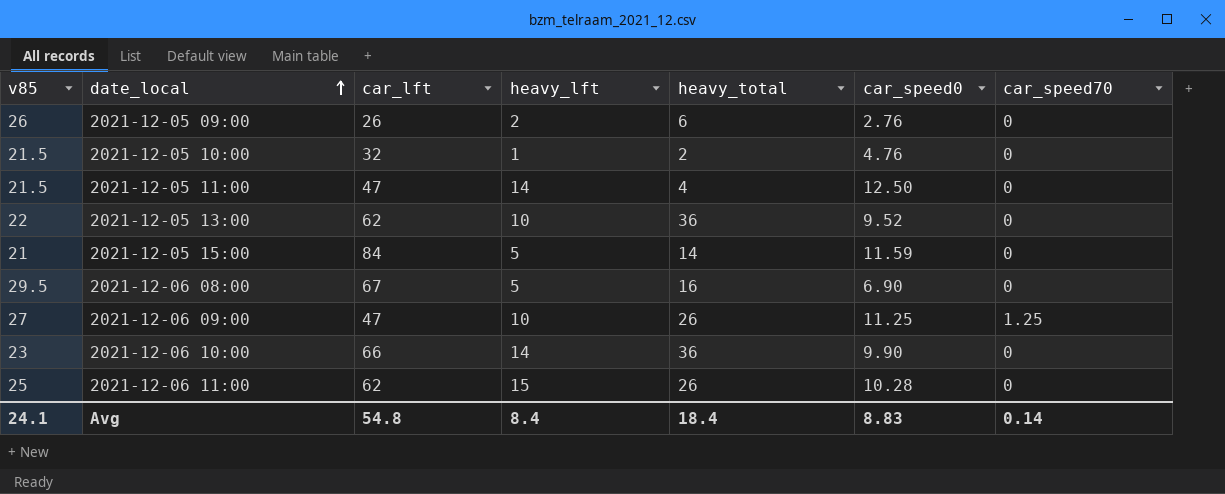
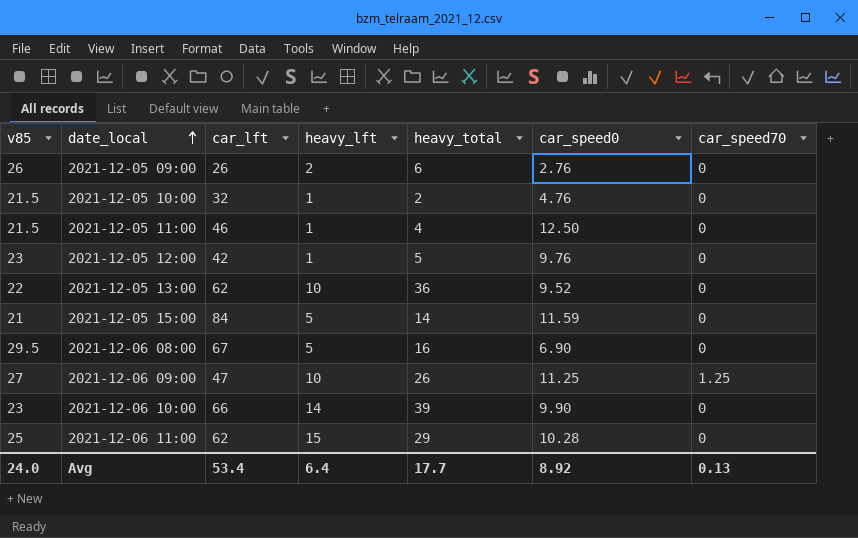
2021-12-05 11:00 | car_lft: 47 -> 46
2021-12-05 11:00 | heavy_lft: 14 -> 1
row 2021-12-05 12:00: none -> 23 | 42 | 1 | 5 | 9.76 | 0
2021-12-06 10:00 | heavy_total: 36 -> 39
2021-12-06 11:00 | heavy_total: 26 -> 29
Avg | v85: 24.1 -> 24.0
Avg | car_lft: 54.8 -> 53.4
Avg | heavy_lft: 8.4 -> 6.4
Avg | heavy_total: 18.4 -> 17.7
Avg | car_speed0: 8.83 -> 8.92
Avg | car_speed70: 0.14 -> 0.13

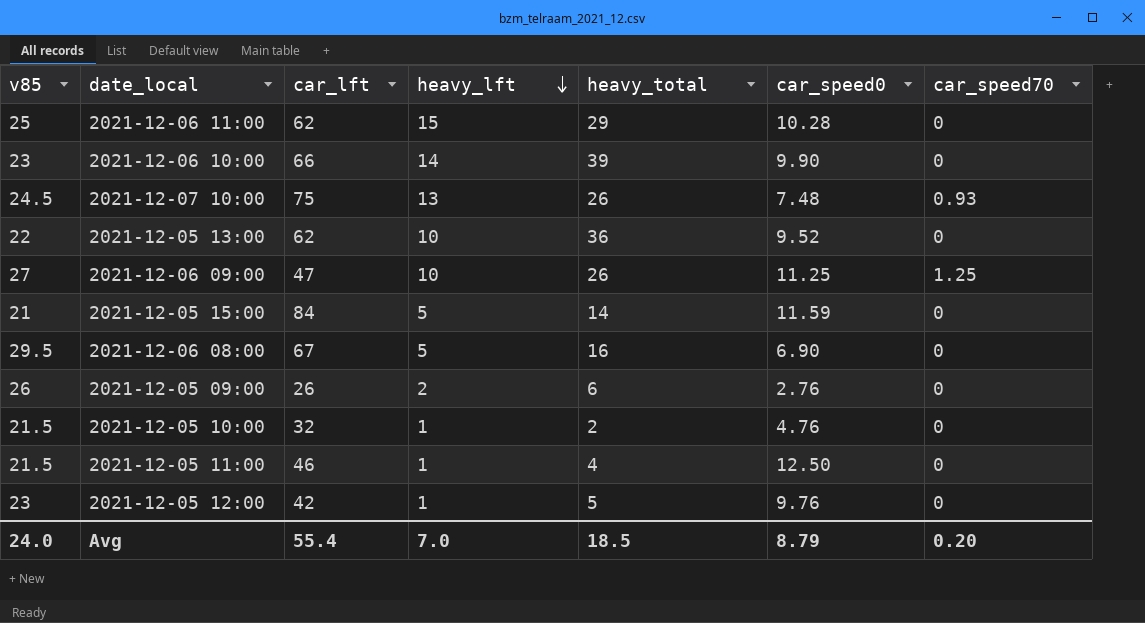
row order: date_local ascending -> heavy_lft descending
row 2021-12-07 10:00: none -> 24.5 | 75 | 13 | 26 | 7.48 | 0.93
Avg | car_lft: 53.4 -> 55.4
Avg | heavy_lft: 6.4 -> 7.0
Avg | heavy_total: 17.7 -> 18.5
Avg | car_speed0: 8.92 -> 8.79
Avg | car_speed70: 0.13 -> 0.20

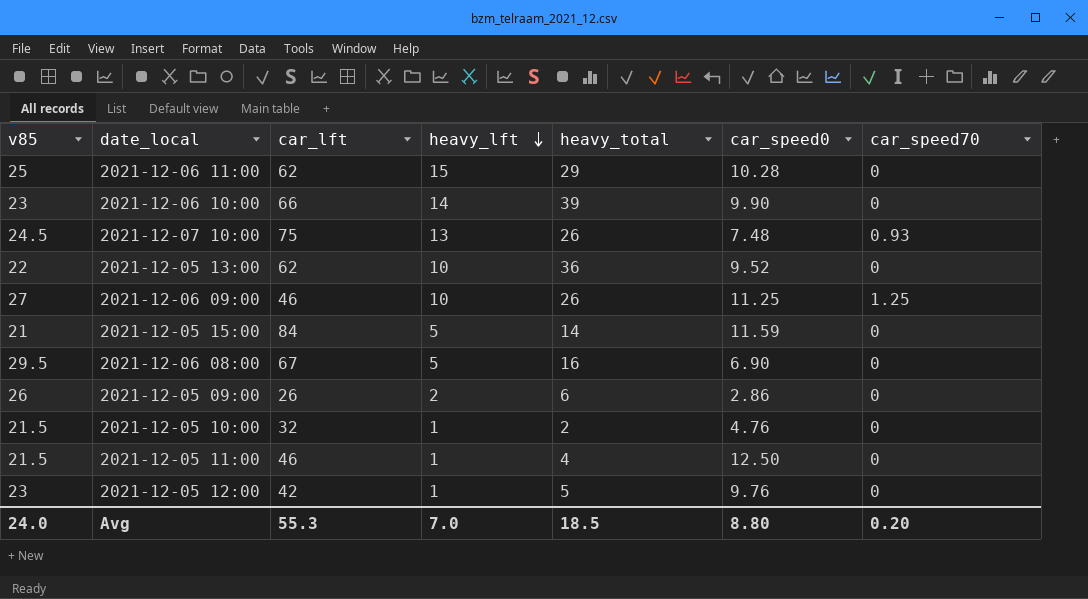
2021-12-06 09:00 | car_lft: 47 -> 46
2021-12-05 09:00 | car_speed0: 2.76 -> 2.86
Avg | car_lft: 55.4 -> 55.3
Avg | car_speed0: 8.79 -> 8.80

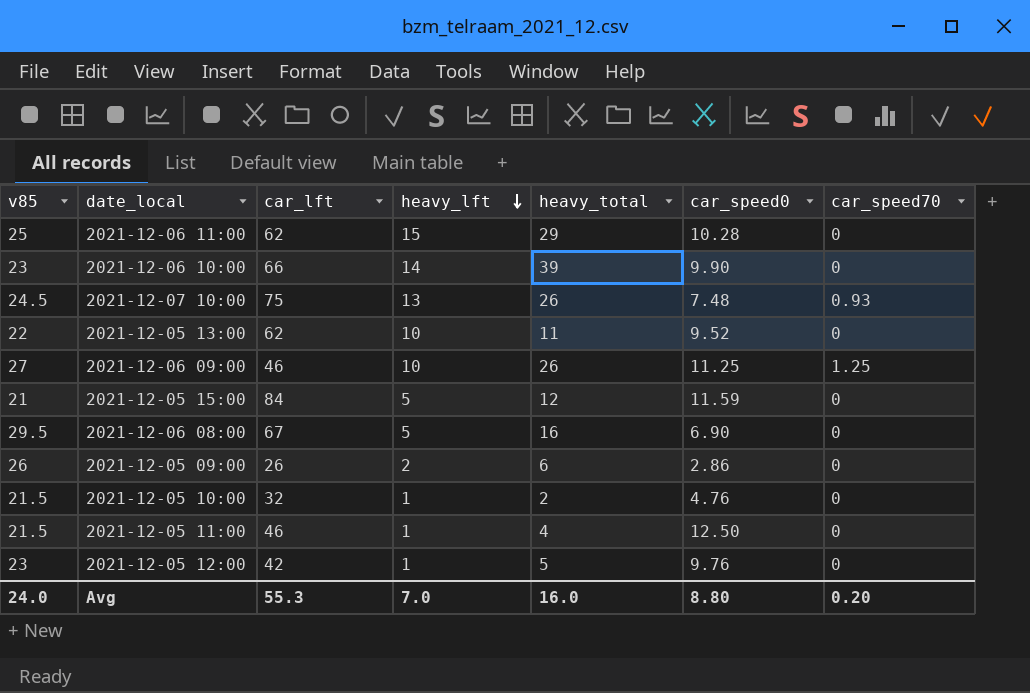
2021-12-05 13:00 | heavy_total: 36 -> 11
2021-12-05 15:00 | heavy_total: 14 -> 12
Avg | heavy_total: 18.5 -> 16.0

